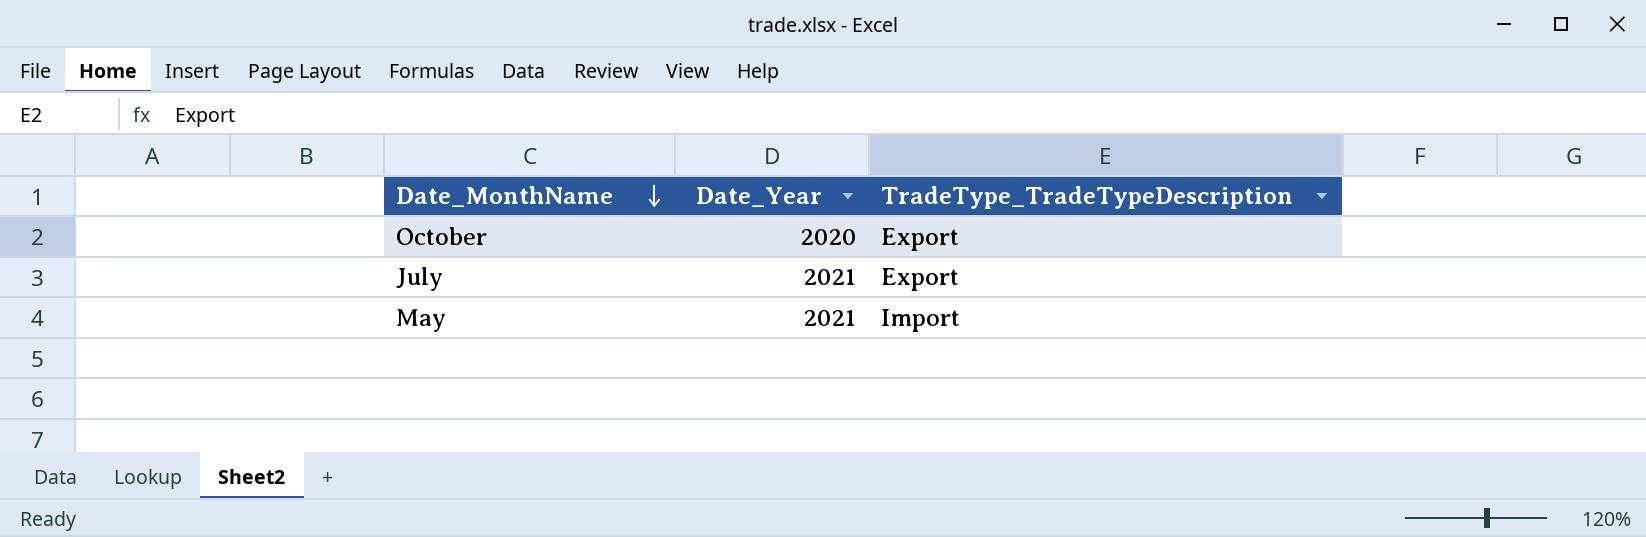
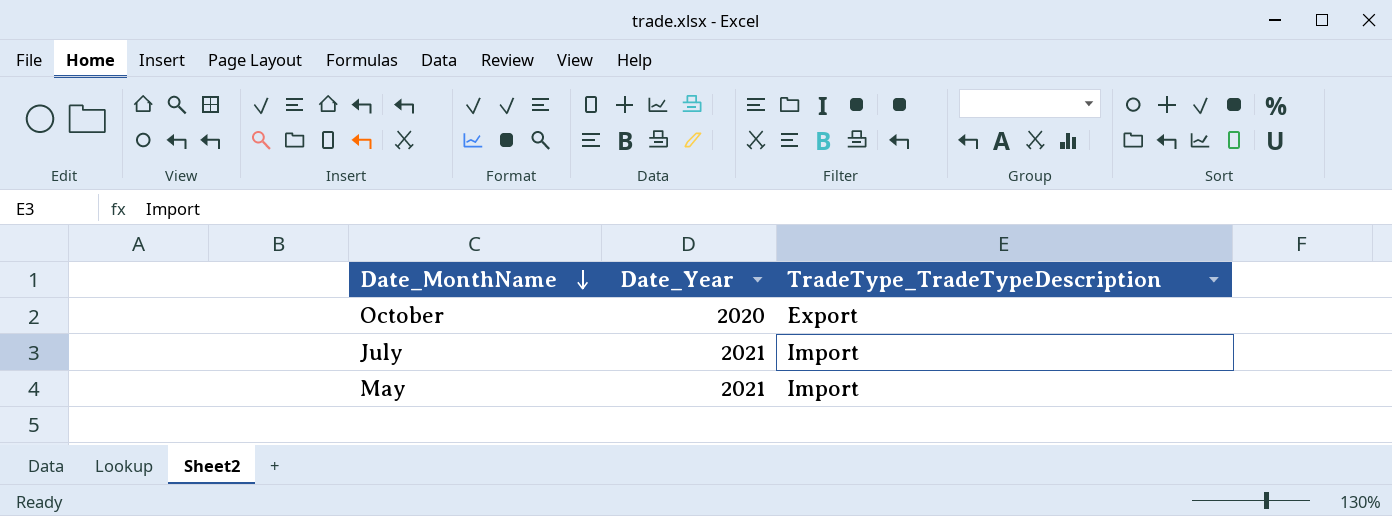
July | TradeType_TradeTypeDescription: Export -> Import

